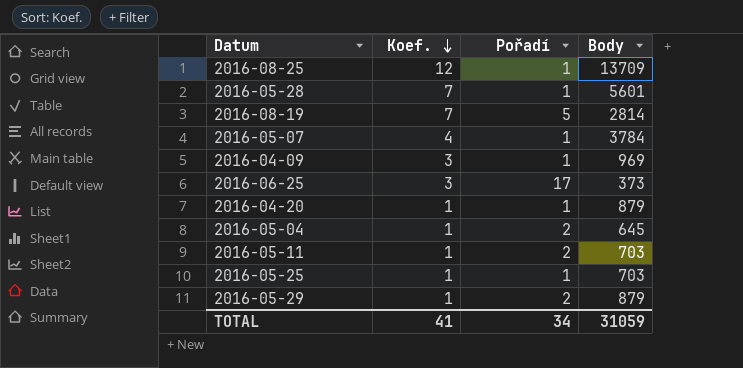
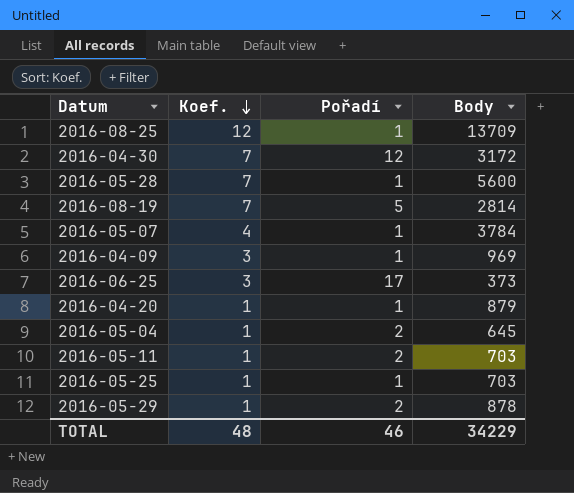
row 2016-04-30: none -> 7 | 12 | 3172
2016-05-28 | Body: 5601 -> 5600
2016-05-29 | Body: 879 -> 878
TOTAL | Koef.: 41 -> 48
TOTAL | Pořadí: 34 -> 46
TOTAL | Body: 31059 -> 34229

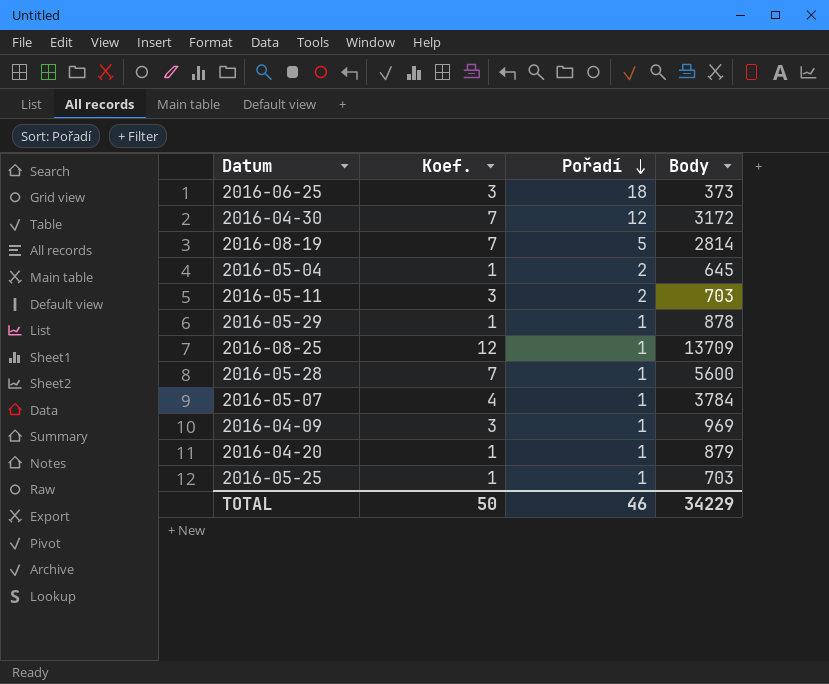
row order: Koef. descending -> Pořadí descending
2016-06-25 | Pořadí: 17 -> 18
2016-05-11 | Koef.: 1 -> 3
2016-05-29 | Pořadí: 2 -> 1
TOTAL | Koef.: 48 -> 50

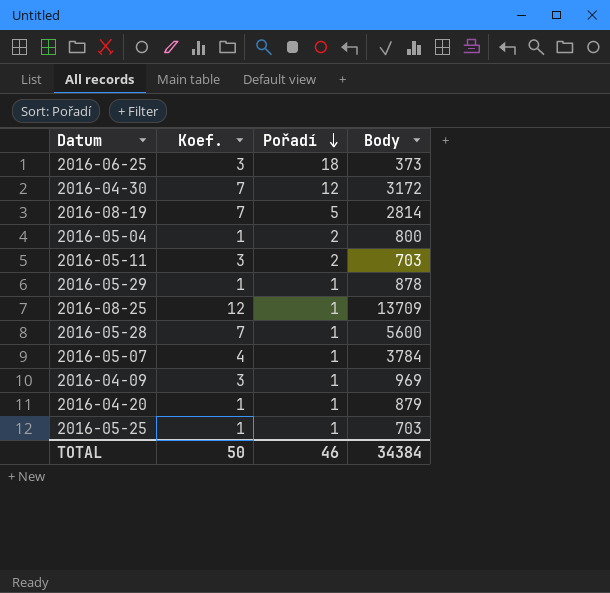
2016-05-04 | Body: 645 -> 800
TOTAL | Body: 34229 -> 34384

